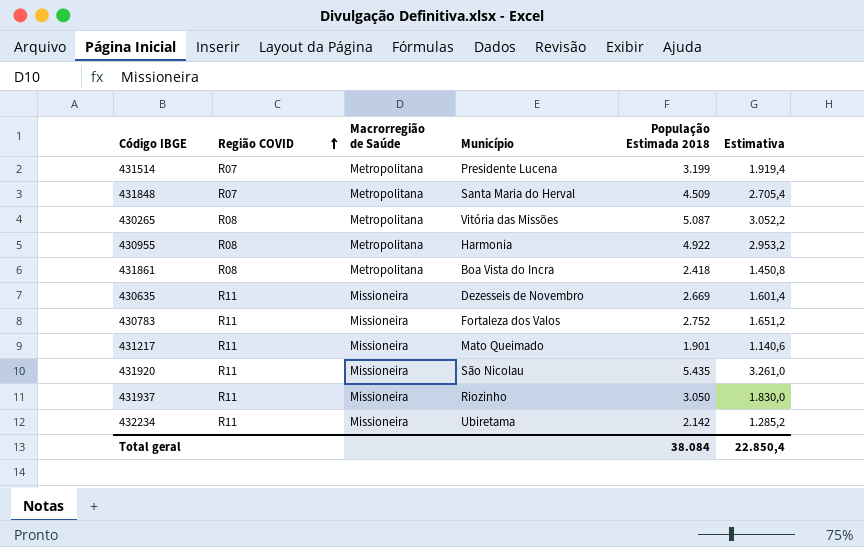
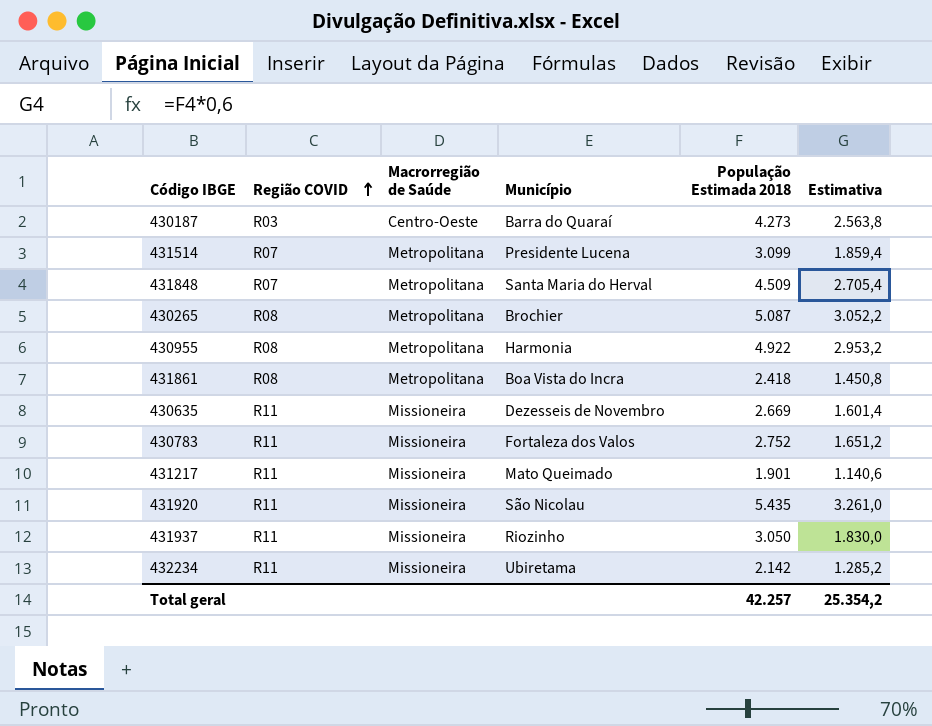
row 430187: none -> R03 | Centro-Oeste | Barra do Quaraí | 4.273 | 2.563,8
431514 | População Estimada 2018: 3.199 -> 3.099
431514 | Estimativa: 1.919,4 -> 1.859,4
430265 | Município: Vitória das Missões -> Brochier
Total geral | População Estimada 2018: 38.084 -> 42.257
Total geral | Estimativa: 22.850,4 -> 25.354,2

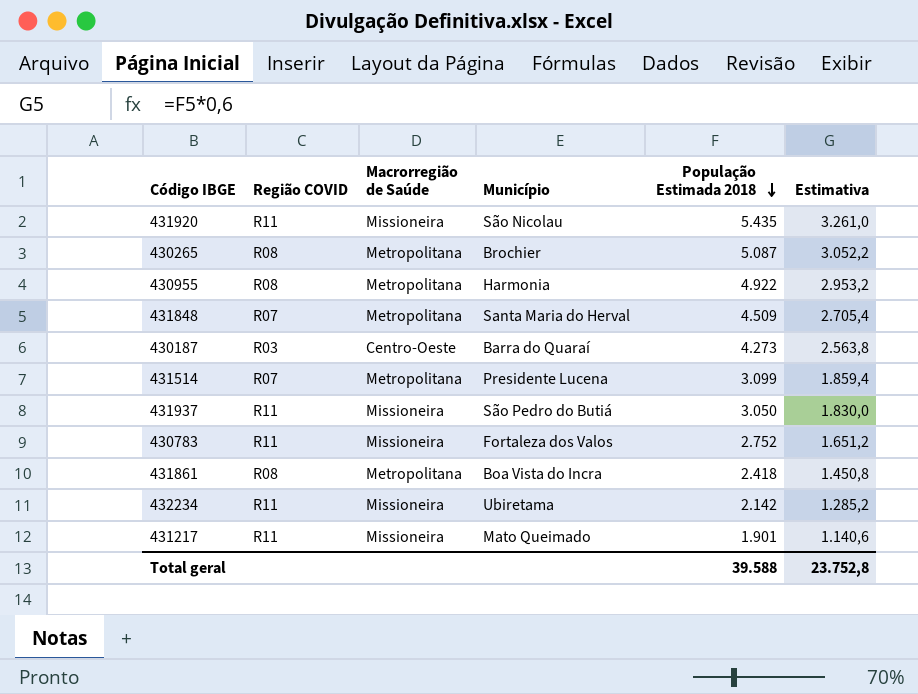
row order: Região COVID ascending -> População Estimada 2018 descending
row 430635: R11 | Missioneira | Dezesseis de Novembro | 2.669 | 1.601,4 -> none
431937 | Município: Riozinho -> São Pedro do Butiá
Total geral | População Estimada 2018: 42.257 -> 39.588
Total geral | Estimativa: 25.354,2 -> 23.752,8

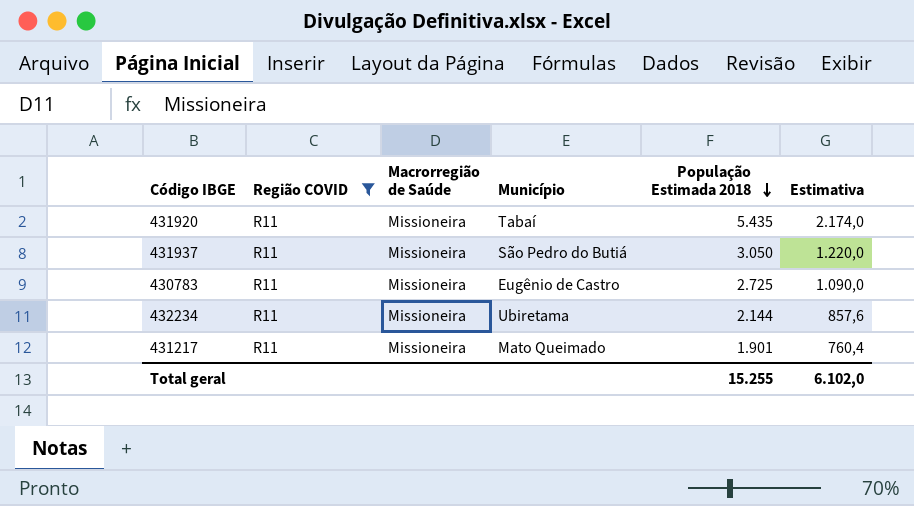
filter: none -> Região COVID = R11
column Estimativa | formula: [População Estimada 2018] * 0,6 -> [População Estimada 2018] * 0,4
431920 | Município: São Nicolau -> Tabaí
430783 | Município: Fortaleza dos Valos -> Eugênio de Castro
430783 | População Estimada 2018: 2.752 -> 2.725
432234 | População Estimada 2018: 2.142 -> 2.144
Total geral | População Estimada 2018: 39.588 -> 15.255
Total geral | Estimativa: 23.752,8 -> 6.102,0

